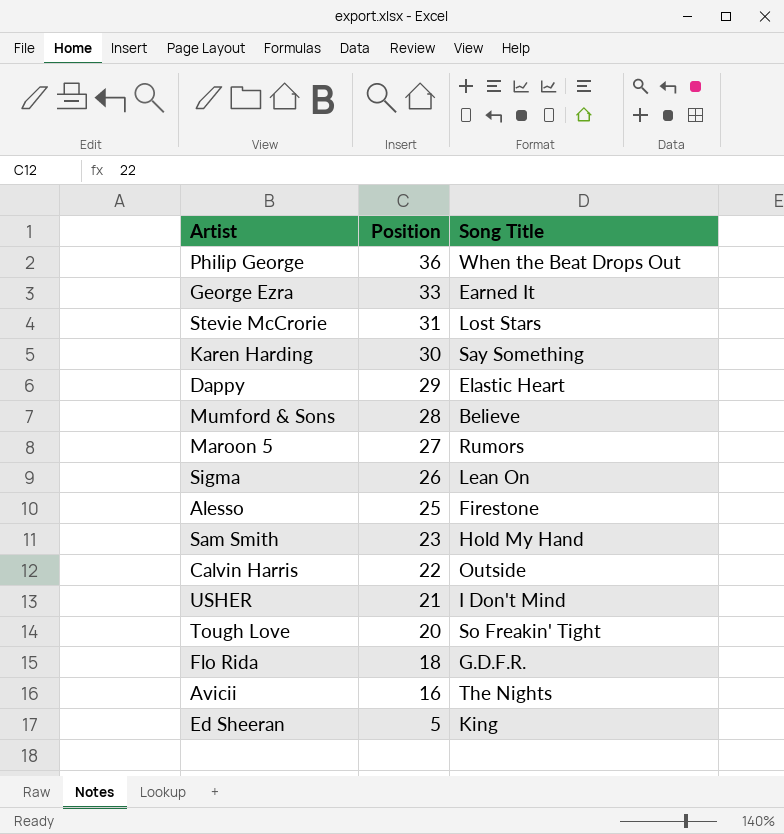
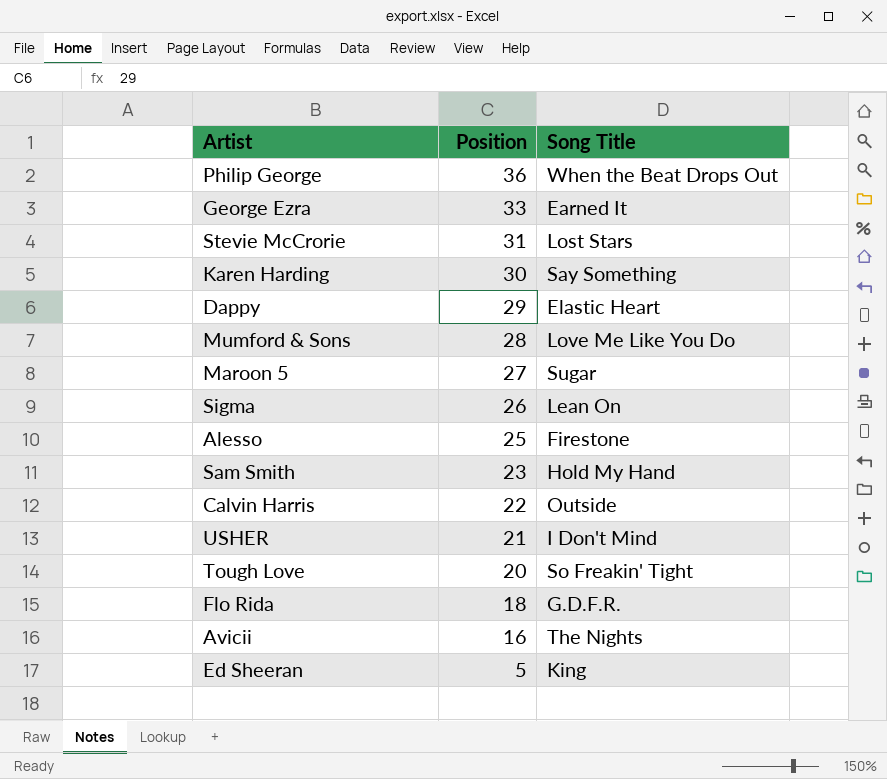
Mumford & Sons | Song Title: Believe -> Love Me Like You Do
Maroon 5 | Song Title: Rumors -> Sugar

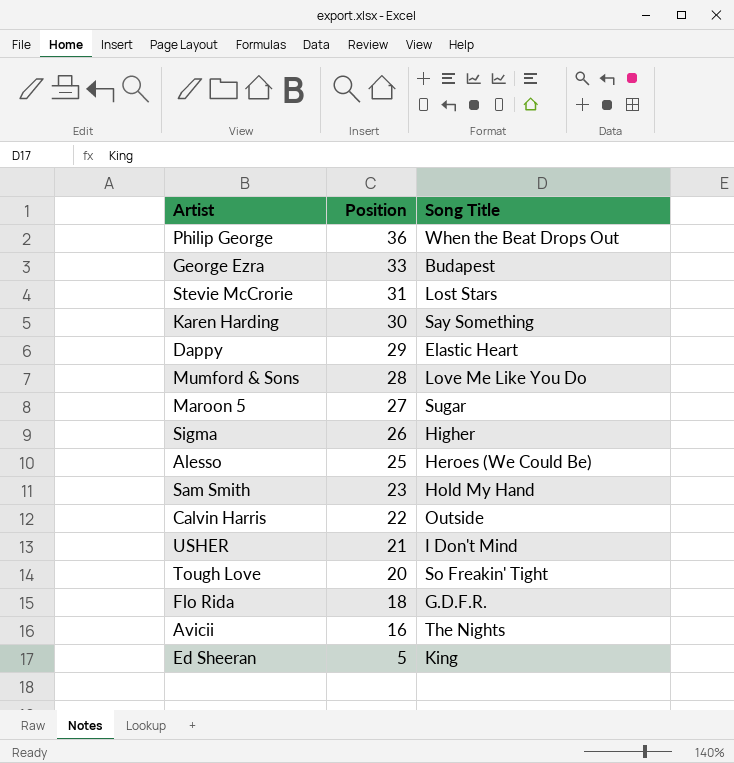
George Ezra | Song Title: Earned It -> Budapest
Sigma | Song Title: Lean On -> Higher
Alesso | Song Title: Firestone -> Heroes (We Could Be)

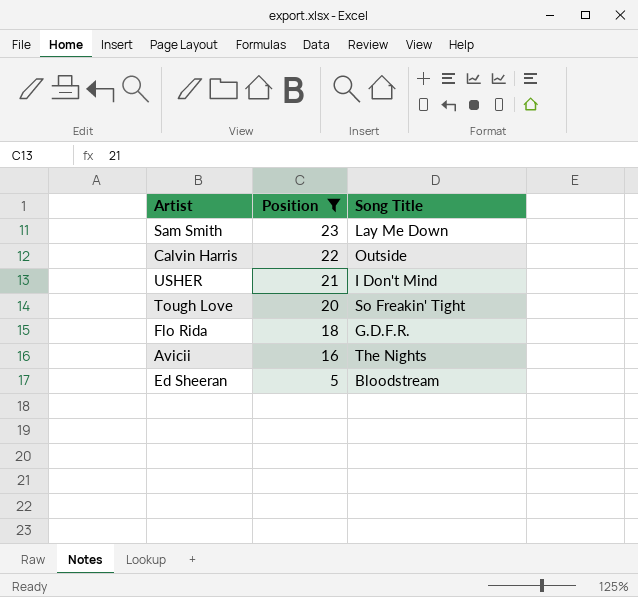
filter: none -> Position <= 23
Sam Smith | Song Title: Hold My Hand -> Lay Me Down
Ed Sheeran | Song Title: King -> Bloodstream

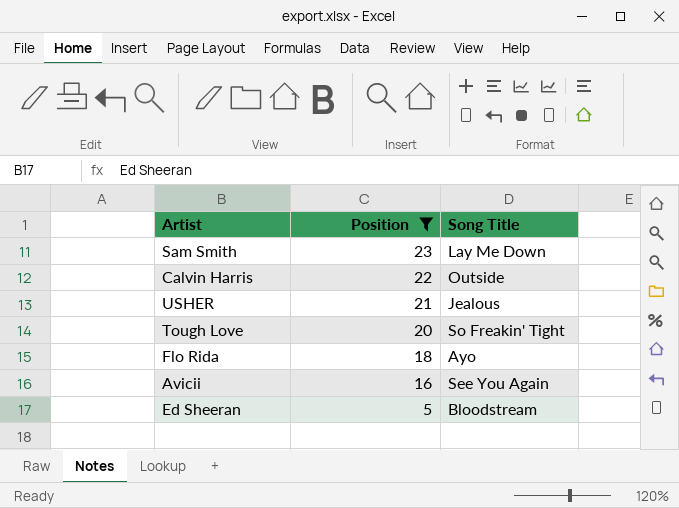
USHER | Song Title: I Don't Mind -> Jealous
Flo Rida | Song Title: G.D.F.R. -> Ayo
Avicii | Song Title: The Nights -> See You Again

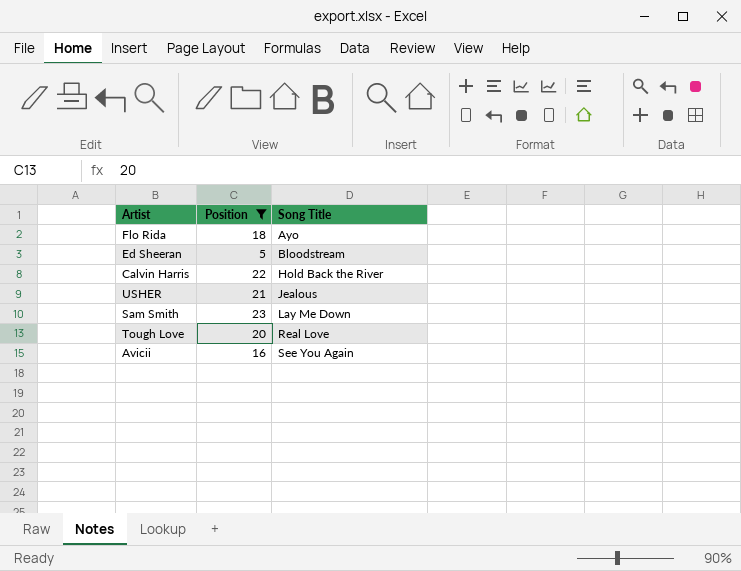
row order: Position descending -> Song Title ascending
Calvin Harris | Song Title: Outside -> Hold Back the River
Tough Love | Song Title: So Freakin' Tight -> Real Love

